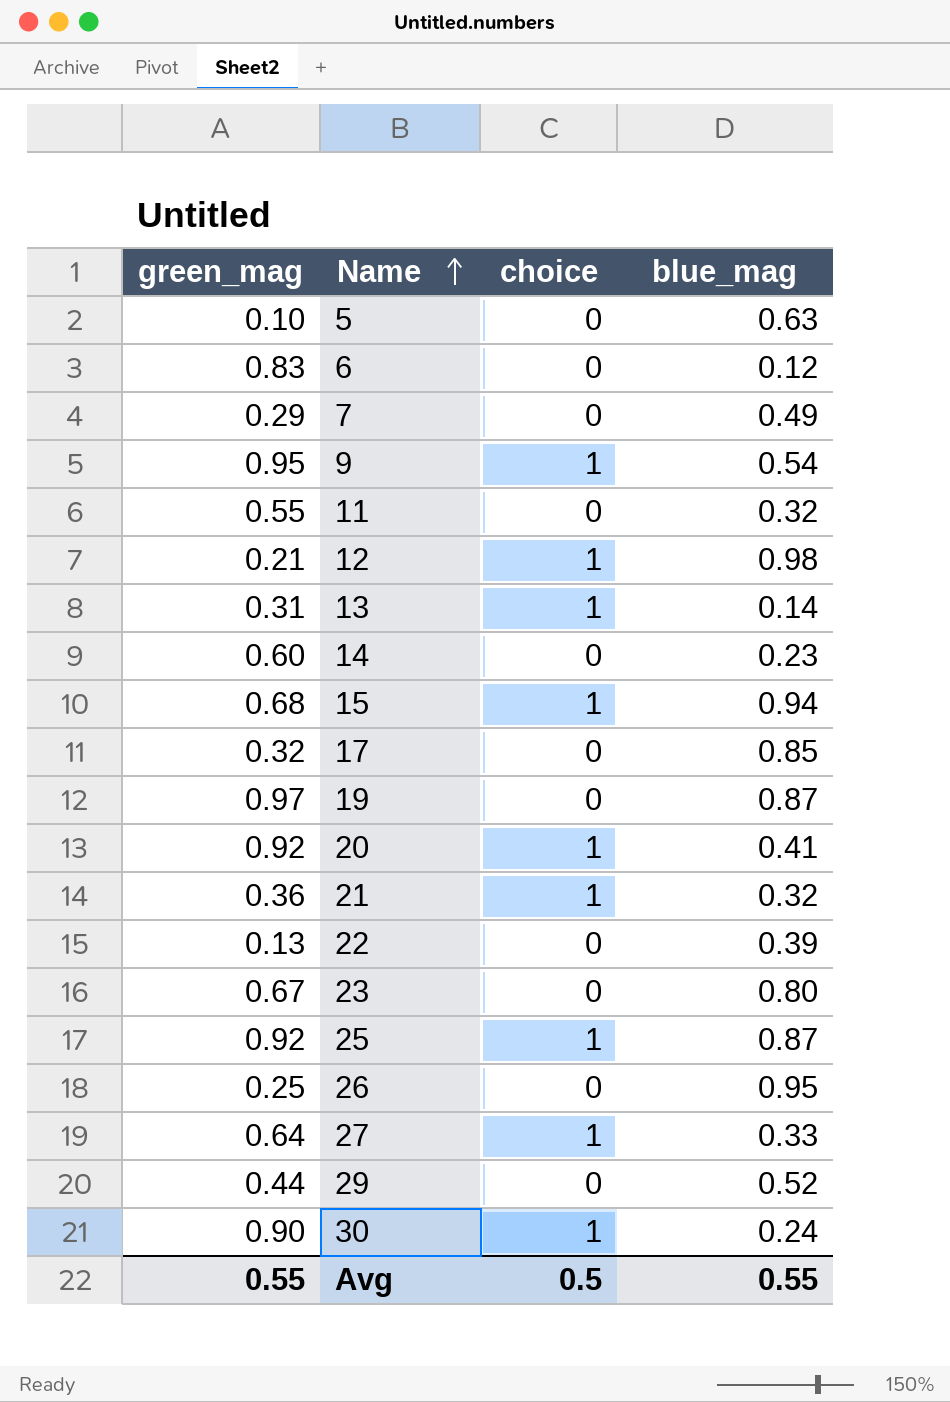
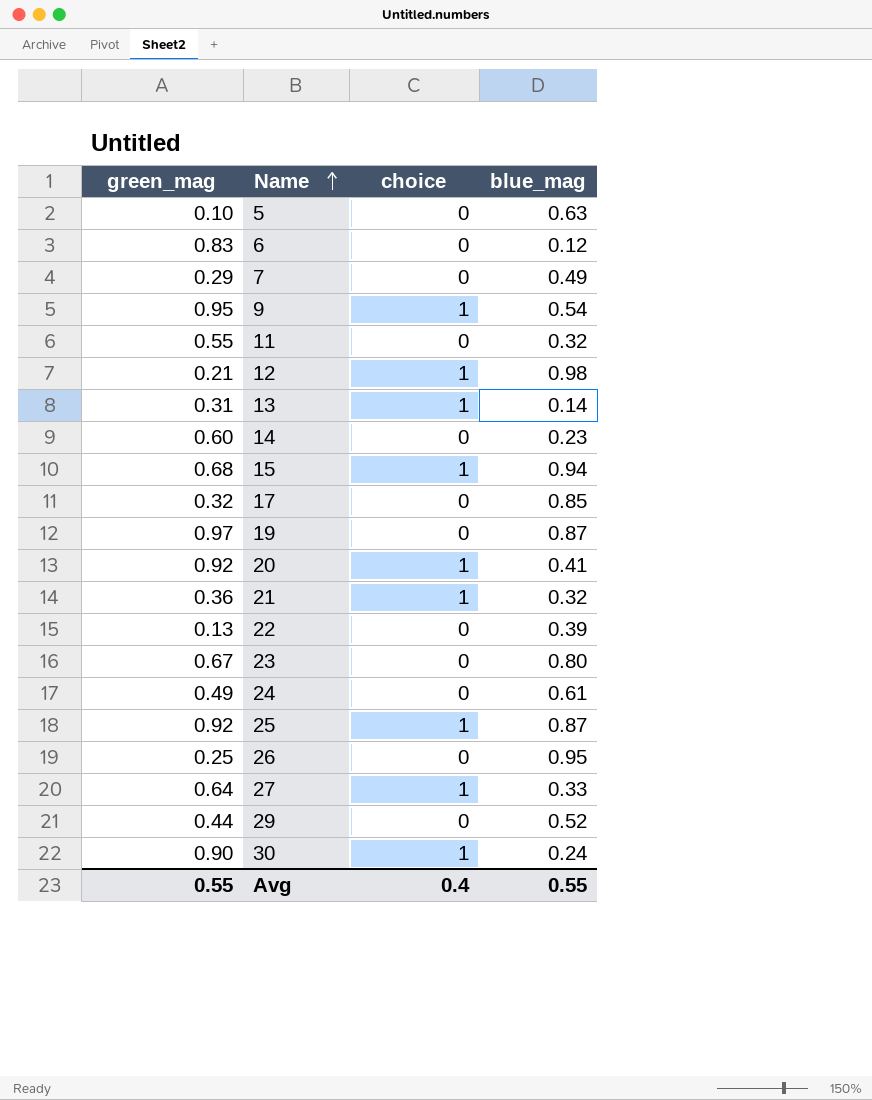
row 24: none -> 0.49 | 0 | 0.61
Avg | choice: 0.5 -> 0.4

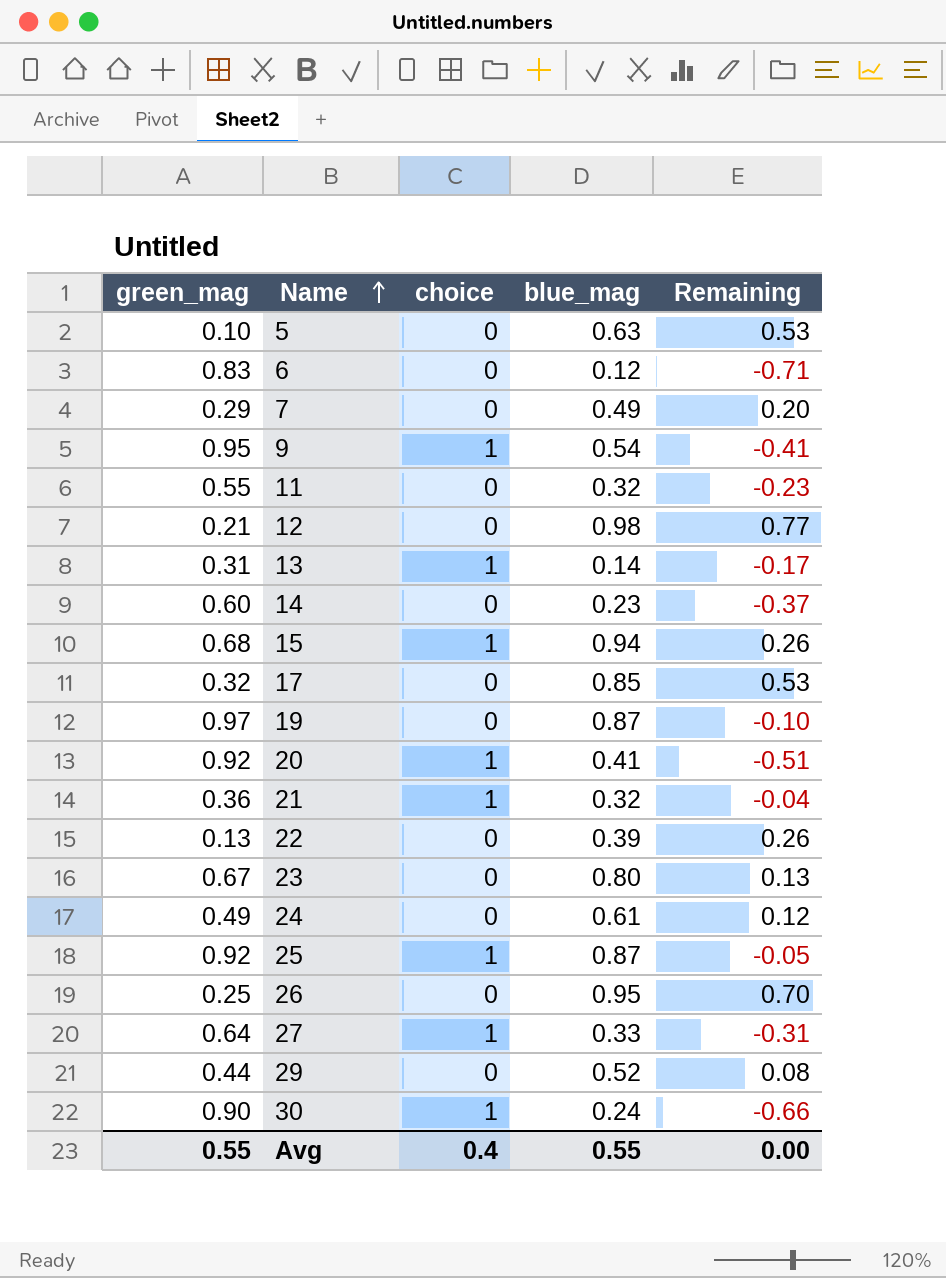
column Remaining | formula: none -> [blue_mag] - [green_mag]
12 | choice: 1 -> 0

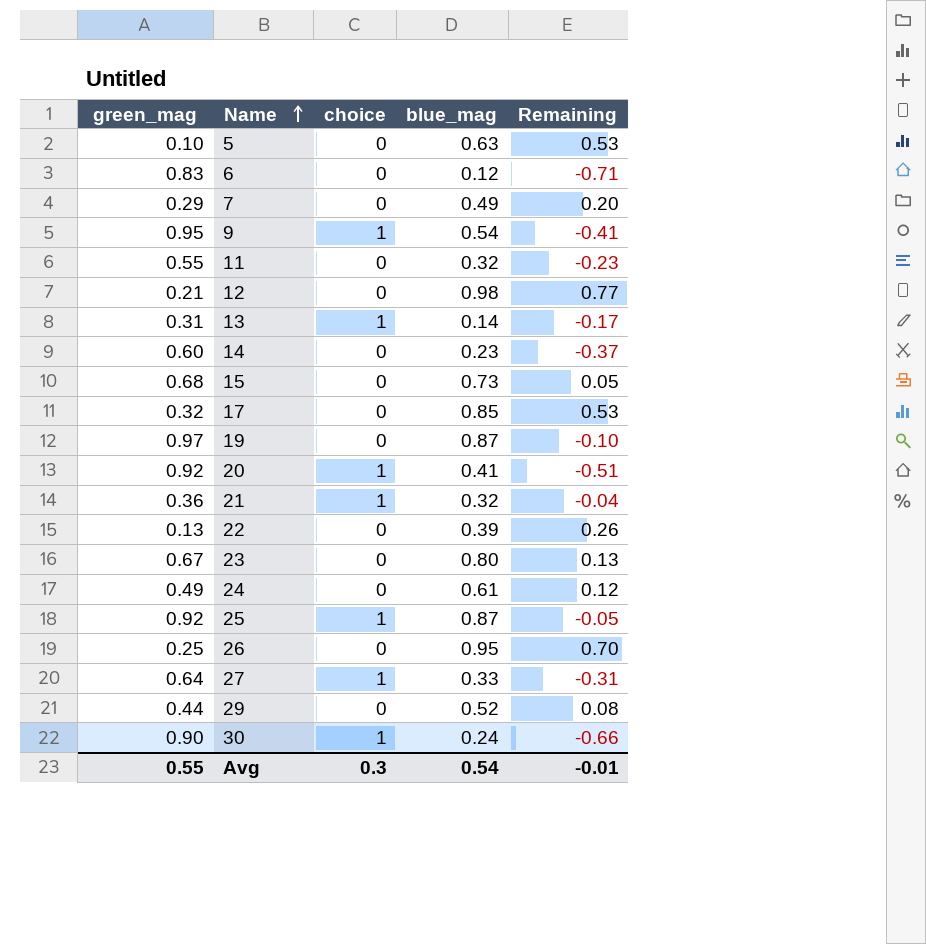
15 | choice: 1 -> 0
15 | blue_mag: 0.94 -> 0.73
15 | Remaining: 0.26 -> 0.05
Avg | choice: 0.4 -> 0.3
Avg | blue_mag: 0.55 -> 0.54
Avg | Remaining: 0.00 -> -0.01

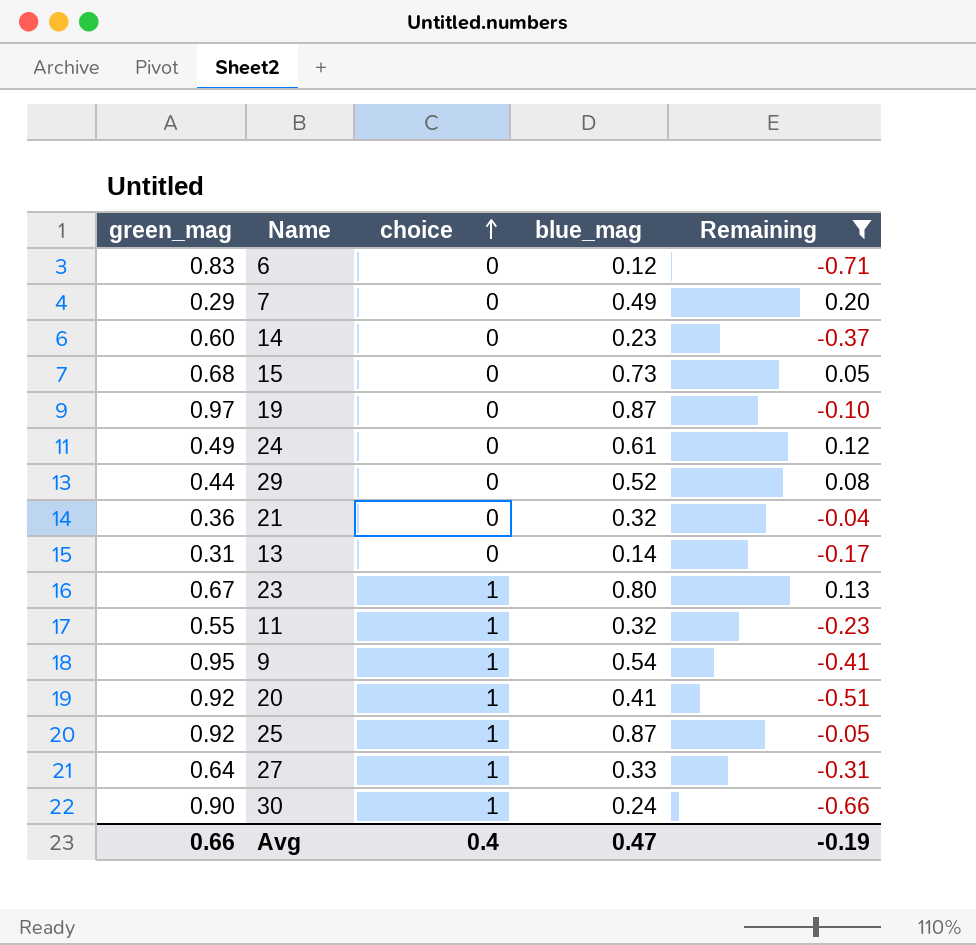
filter: none -> Remaining <= 0.20
row order: Name ascending -> choice ascending
21 | choice: 1 -> 0
13 | choice: 1 -> 0
23 | choice: 0 -> 1
11 | choice: 0 -> 1
Avg | green_mag: 0.55 -> 0.66
Avg | choice: 0.3 -> 0.4
Avg | blue_mag: 0.54 -> 0.47
Avg | Remaining: -0.01 -> -0.19

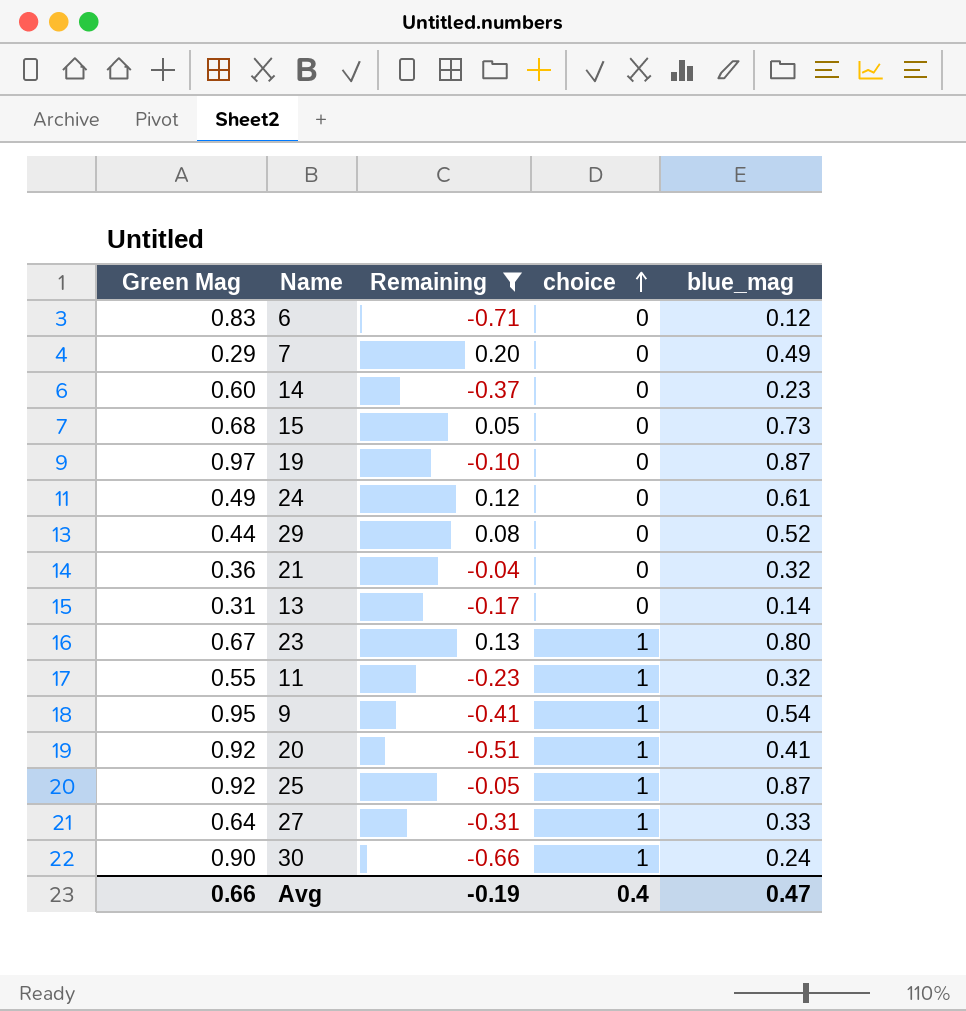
column name: green_mag -> Green Mag
column Remaining | position: 5 -> 3

